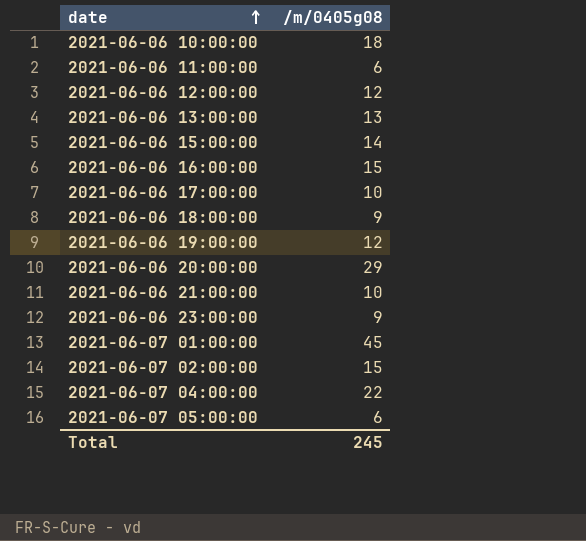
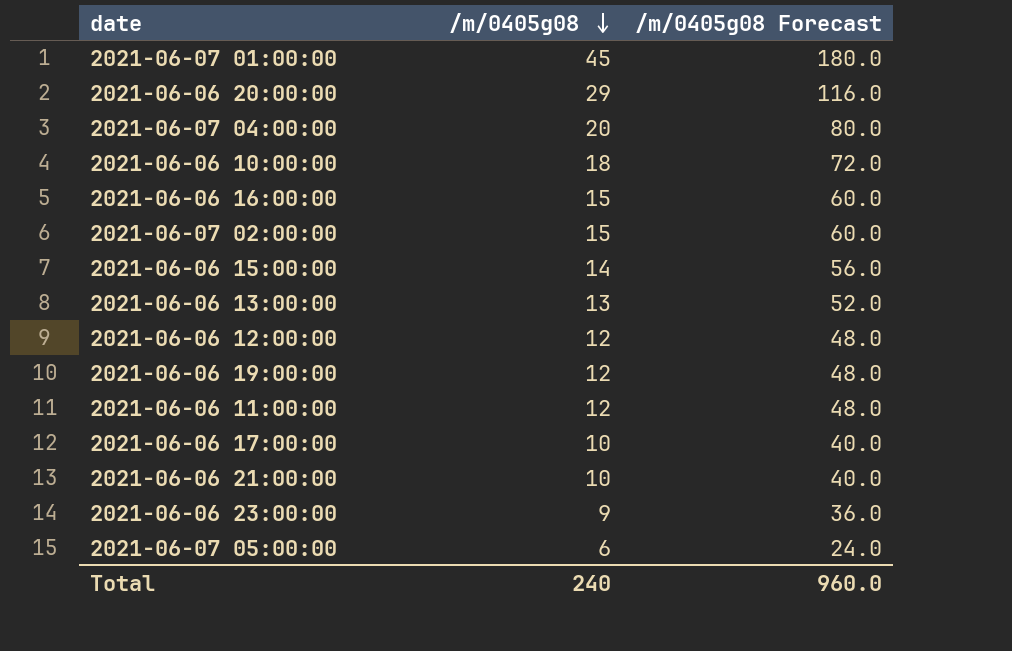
row order: date ascending -> /m/0405g08 descending
column /m/0405g08 Forecast | formula: none -> [/m/0405g08] * 4
row 2021-06-06 18:00:00: 9 -> none
2021-06-07 04:00:00 | /m/0405g08: 22 -> 20
2021-06-06 11:00:00 | /m/0405g08: 6 -> 12
Total | /m/0405g08: 245 -> 240

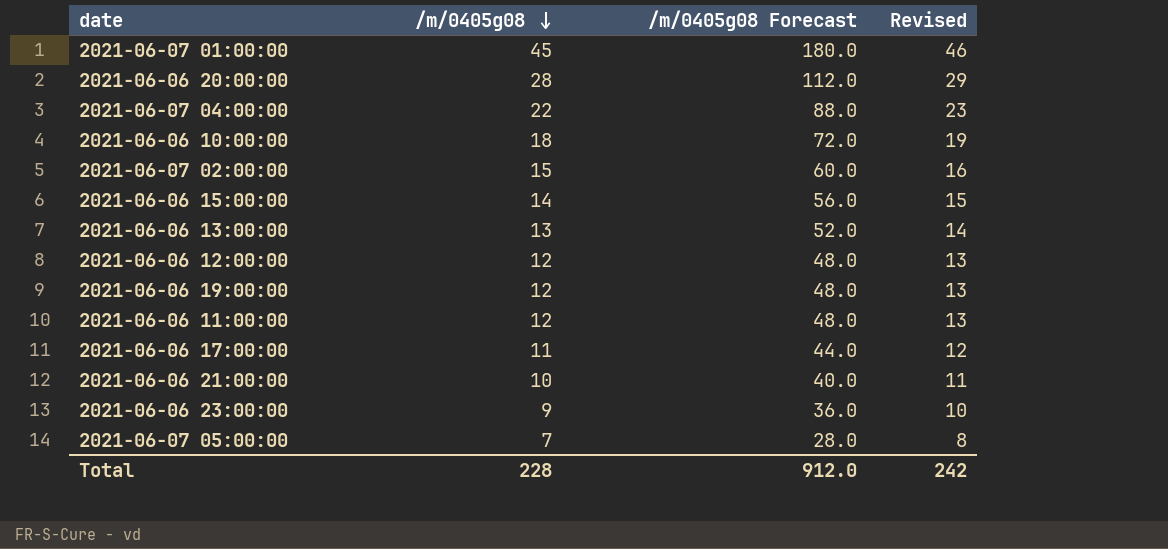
column Revised | formula: none -> [/m/0405g08] + 1
row 2021-06-06 16:00:00: 15 | 60.0 -> none
2021-06-06 20:00:00 | /m/0405g08: 29 -> 28
2021-06-06 20:00:00 | /m/0405g08 Forecast: 116.0 -> 112.0
2021-06-07 04:00:00 | /m/0405g08: 20 -> 22
2021-06-07 04:00:00 | /m/0405g08 Forecast: 80.0 -> 88.0
2021-06-06 17:00:00 | /m/0405g08: 10 -> 11
2021-06-06 17:00:00 | /m/0405g08 Forecast: 40.0 -> 44.0
2021-06-07 05:00:00 | /m/0405g08: 6 -> 7
2021-06-07 05:00:00 | /m/0405g08 Forecast: 24.0 -> 28.0
Total | /m/0405g08: 240 -> 228
Total | /m/0405g08 Forecast: 960.0 -> 912.0

